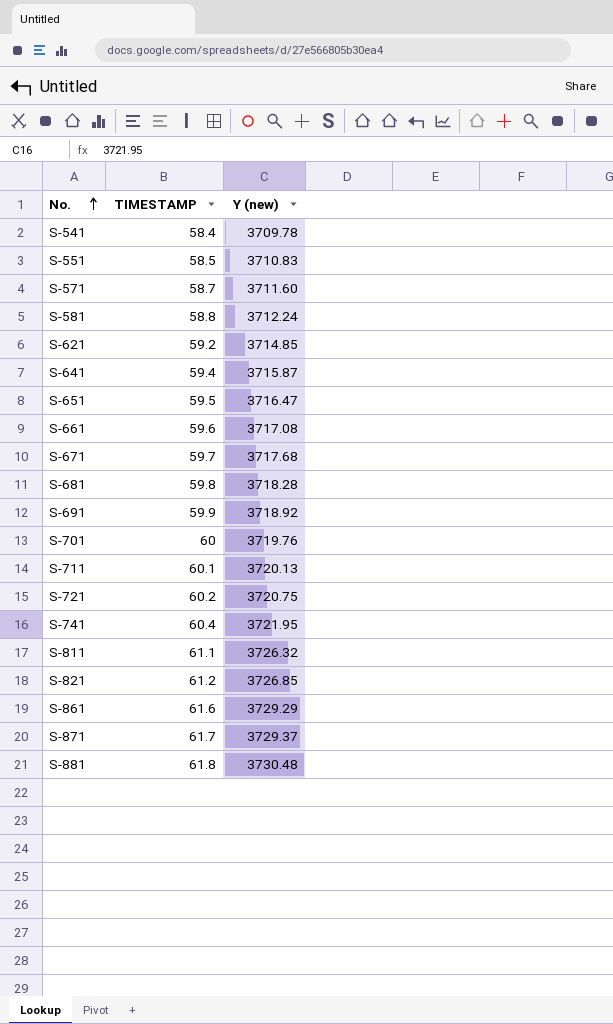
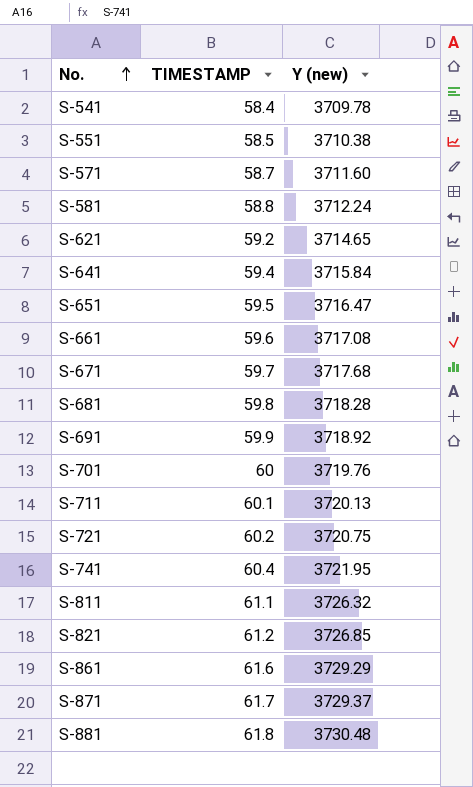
S-551 | Y (new): 3710.83 -> 3710.38
S-621 | Y (new): 3714.85 -> 3714.65
S-641 | Y (new): 3715.87 -> 3715.84

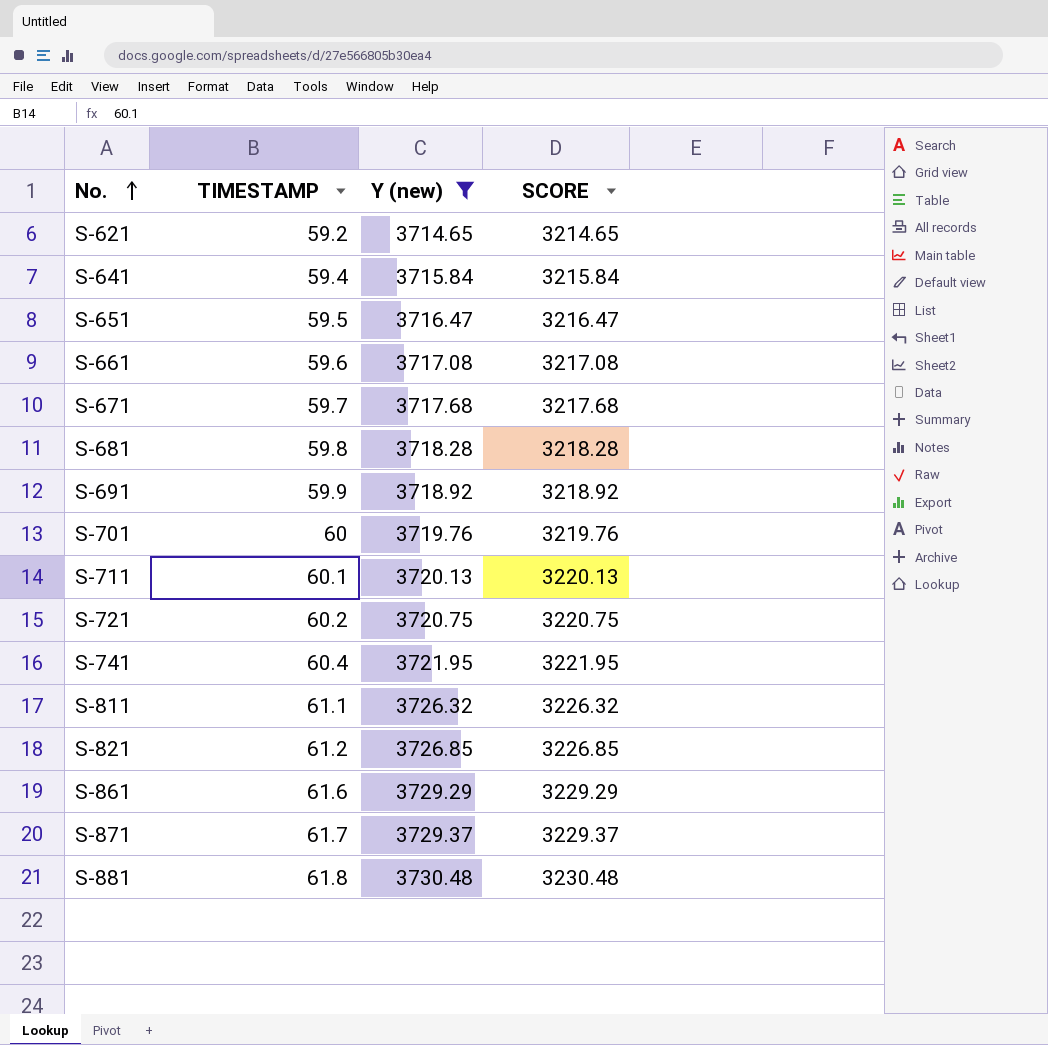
filter: none -> Y (new) >= 3714.65
column SCORE | formula: none -> [Y (new)] - 500

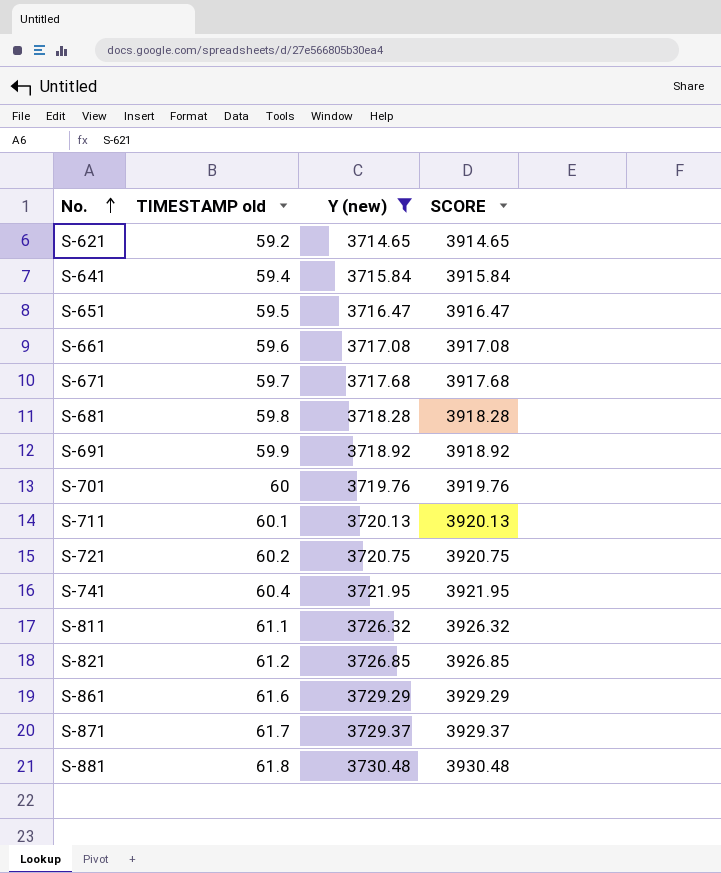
column name: TIMESTAMP -> TIMESTAMP old
column SCORE | formula: [Y (new)] - 500 -> [Y (new)] + 200

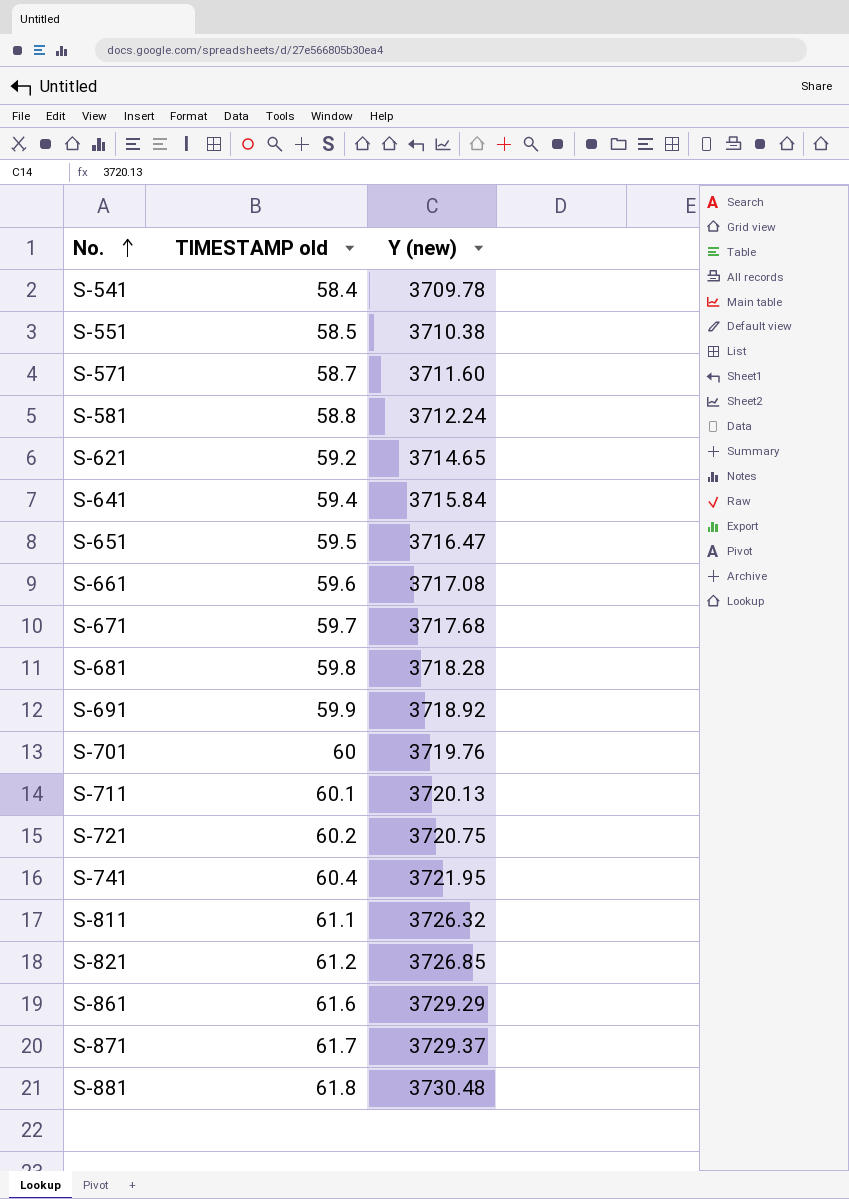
filter: Y (new) >= 3714.65 -> none
column SCORE | formula: [Y (new)] + 200 -> none

